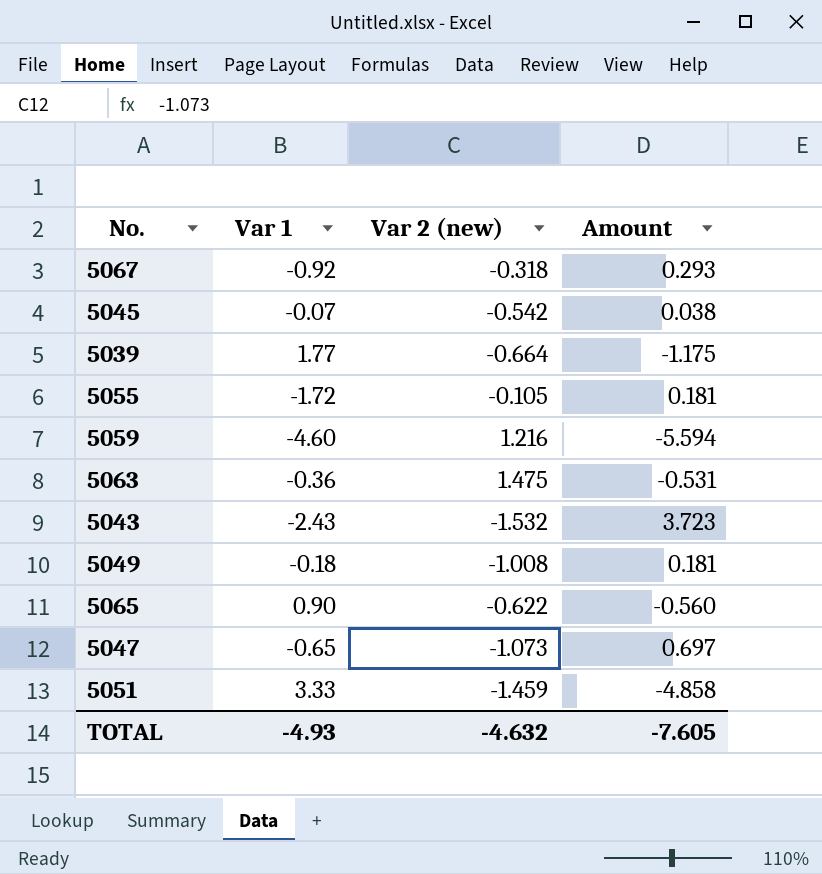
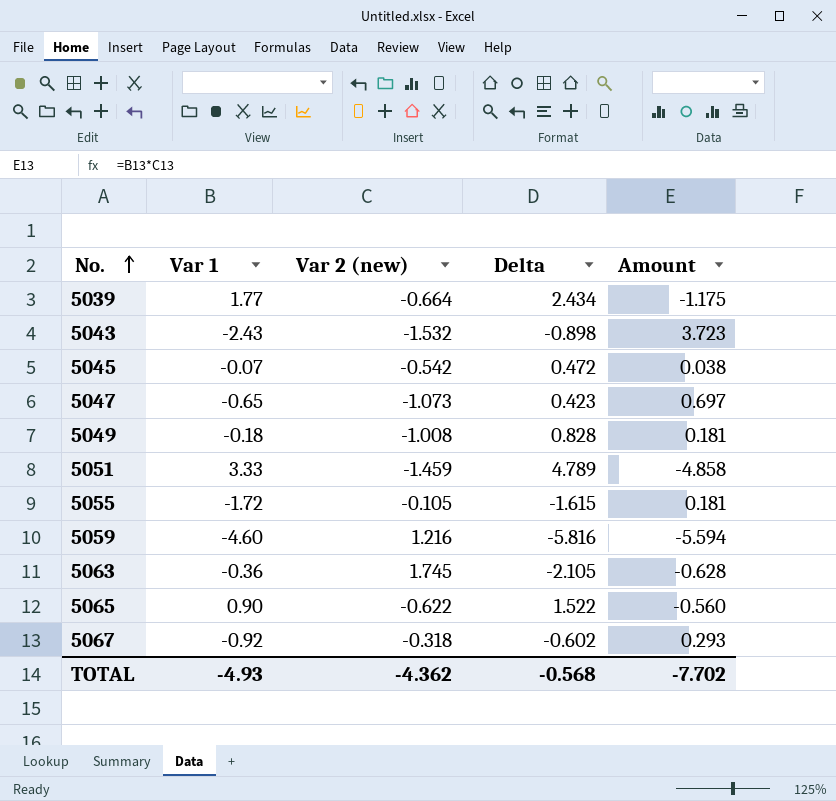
row order: none -> No. ascending
column Delta | formula: none -> [Var 1] - [Var 2 (new)]
5063 | Var 2 (new): 1.475 -> 1.745
5063 | Amount: -0.531 -> -0.628
TOTAL | Var 2 (new): -4.632 -> -4.362
TOTAL | Amount: -7.605 -> -7.702

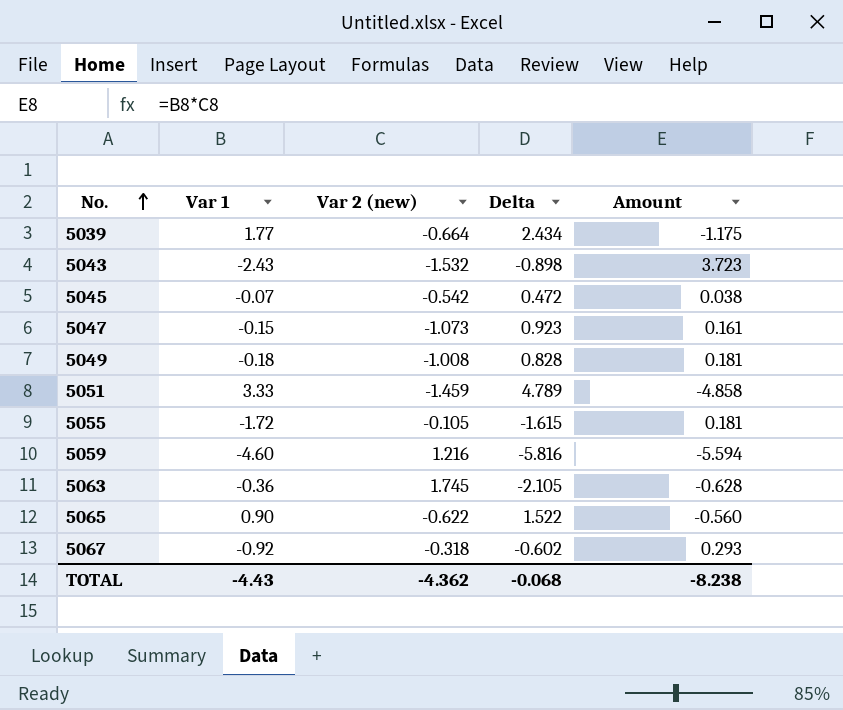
5047 | Var 1: -0.65 -> -0.15
5047 | Delta: 0.423 -> 0.923
5047 | Amount: 0.697 -> 0.161
TOTAL | Var 1: -4.93 -> -4.43
TOTAL | Delta: -0.568 -> -0.068
TOTAL | Amount: -7.702 -> -8.238

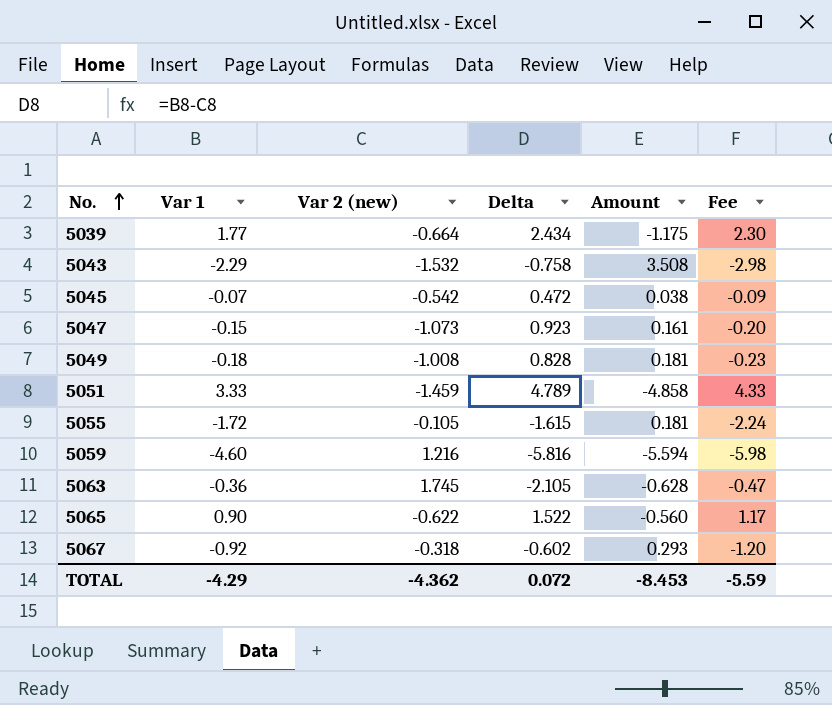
column Fee | formula: none -> [Var 1] * 1.3
5043 | Var 1: -2.43 -> -2.29
5043 | Delta: -0.898 -> -0.758
5043 | Amount: 3.723 -> 3.508
TOTAL | Var 1: -4.43 -> -4.29
TOTAL | Delta: -0.068 -> 0.072
TOTAL | Amount: -8.238 -> -8.453

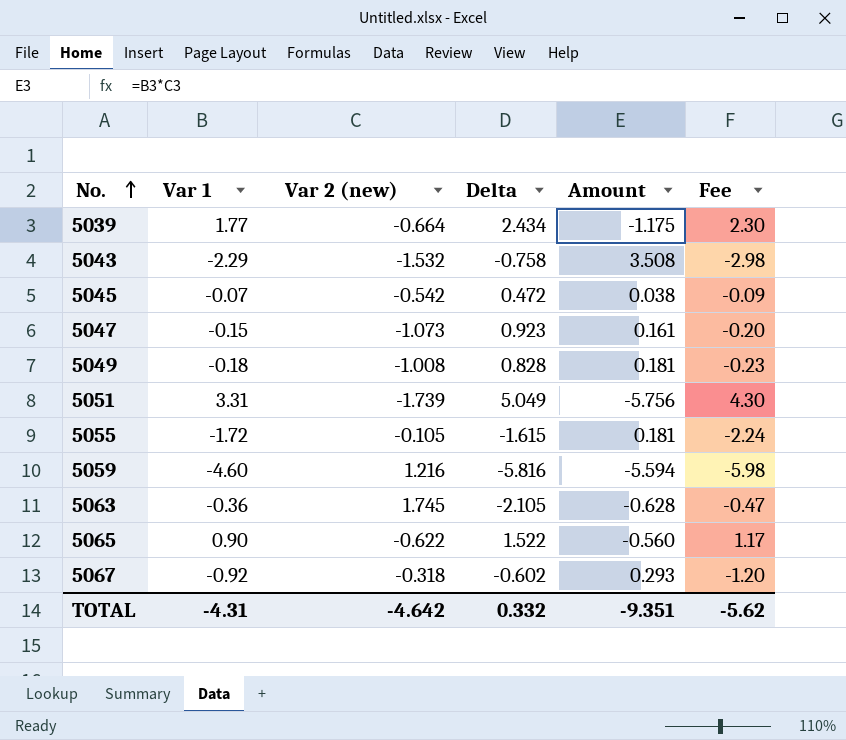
5051 | Var 1: 3.33 -> 3.31
5051 | Var 2 (new): -1.459 -> -1.739
5051 | Delta: 4.789 -> 5.049
5051 | Amount: -4.858 -> -5.756
5051 | Fee: 4.33 -> 4.30
TOTAL | Var 1: -4.29 -> -4.31
TOTAL | Var 2 (new): -4.362 -> -4.642
TOTAL | Delta: 0.072 -> 0.332
TOTAL | Amount: -8.453 -> -9.351
TOTAL | Fee: -5.59 -> -5.62

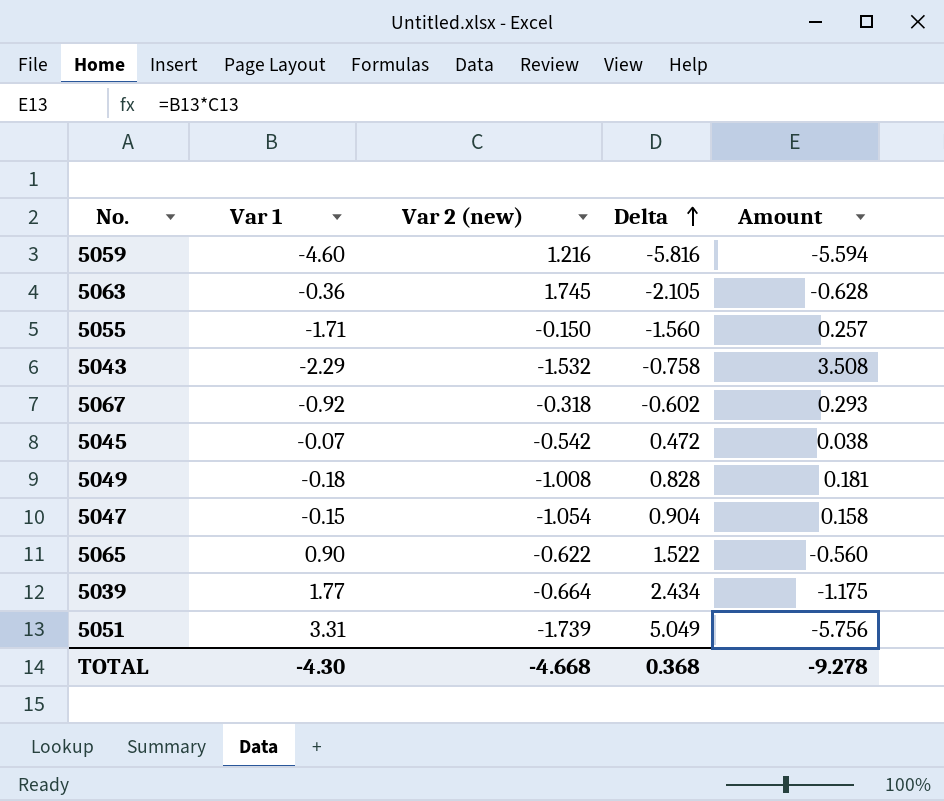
row order: No. ascending -> Delta ascending
column Fee | formula: [Var 1] * 1.3 -> none
5055 | Var 1: -1.72 -> -1.71
5055 | Var 2 (new): -0.105 -> -0.150
5055 | Delta: -1.615 -> -1.560
5055 | Amount: 0.181 -> 0.257
5047 | Var 2 (new): -1.073 -> -1.054
5047 | Delta: 0.923 -> 0.904
5047 | Amount: 0.161 -> 0.158
TOTAL | Var 1: -4.31 -> -4.30
TOTAL | Var 2 (new): -4.642 -> -4.668
TOTAL | Delta: 0.332 -> 0.368
TOTAL | Amount: -9.351 -> -9.278

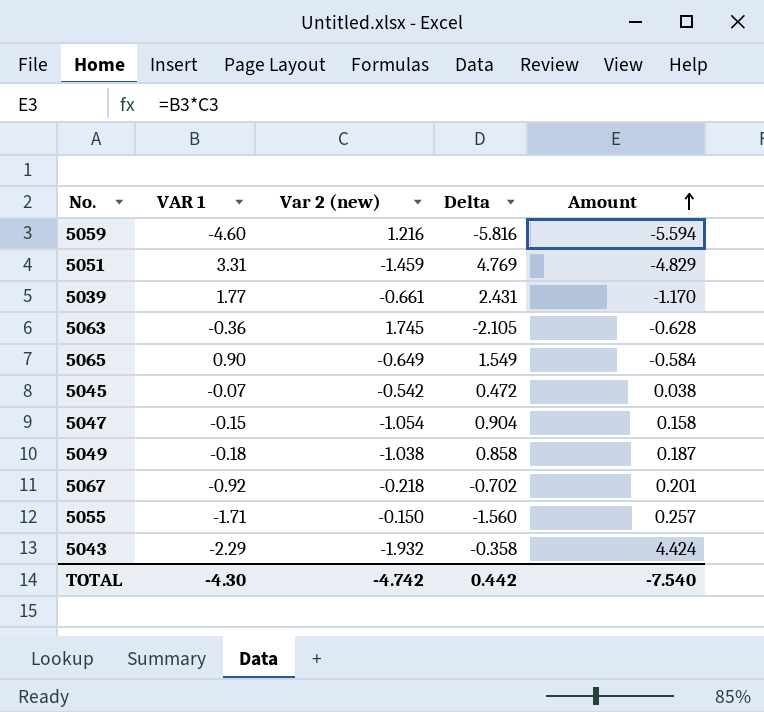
row order: Delta ascending -> Amount ascending
column name: Var 1 -> VAR 1
5051 | Var 2 (new): -1.739 -> -1.459
5051 | Delta: 5.049 -> 4.769
5051 | Amount: -5.756 -> -4.829
5039 | Var 2 (new): -0.664 -> -0.661
5039 | Delta: 2.434 -> 2.431
5039 | Amount: -1.175 -> -1.170
5065 | Var 2 (new): -0.622 -> -0.649
5065 | Delta: 1.522 -> 1.549
5065 | Amount: -0.560 -> -0.584
5049 | Var 2 (new): -1.008 -> -1.038
5049 | Delta: 0.828 -> 0.858
5049 | Amount: 0.181 -> 0.187
5067 | Var 2 (new): -0.318 -> -0.218
5067 | Delta: -0.602 -> -0.702
5067 | Amount: 0.293 -> 0.201
5043 | Var 2 (new): -1.532 -> -1.932
5043 | Delta: -0.758 -> -0.358
5043 | Amount: 3.508 -> 4.424
TOTAL | Var 2 (new): -4.668 -> -4.742
TOTAL | Delta: 0.368 -> 0.442
TOTAL | Amount: -9.278 -> -7.540

